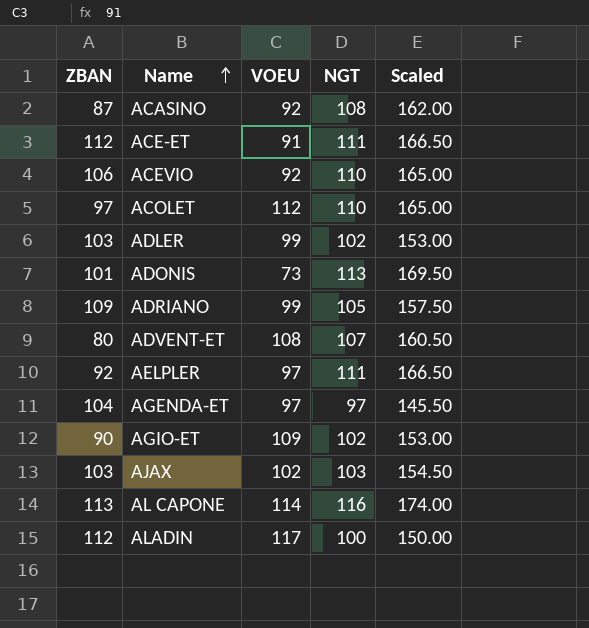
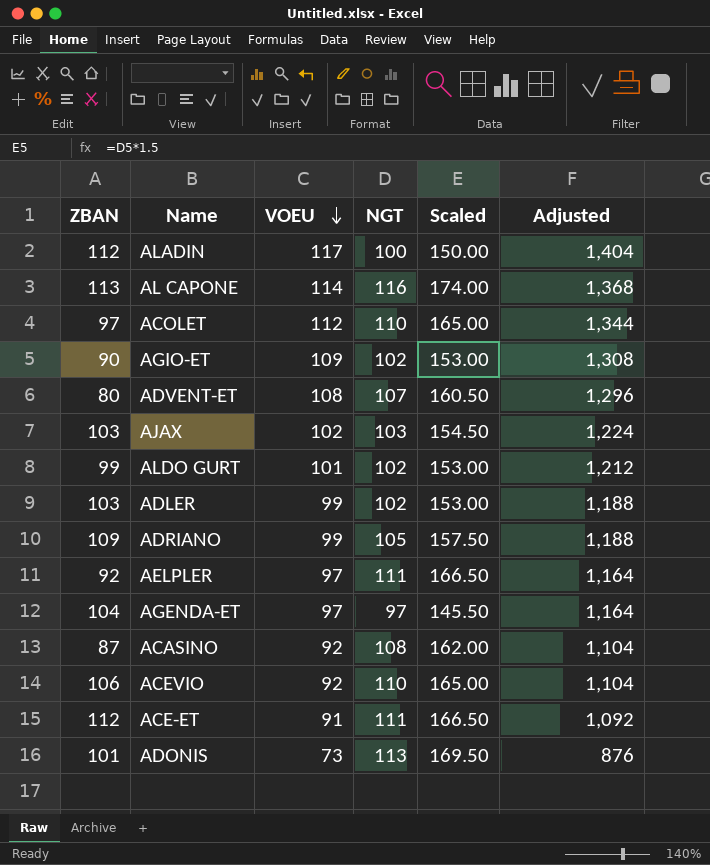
row order: Name ascending -> VOEU descending
column Adjusted | formula: none -> [VOEU] * 12
row ALDO GURT: none -> 99 | 101 | 102 | 153.00 | 1,212

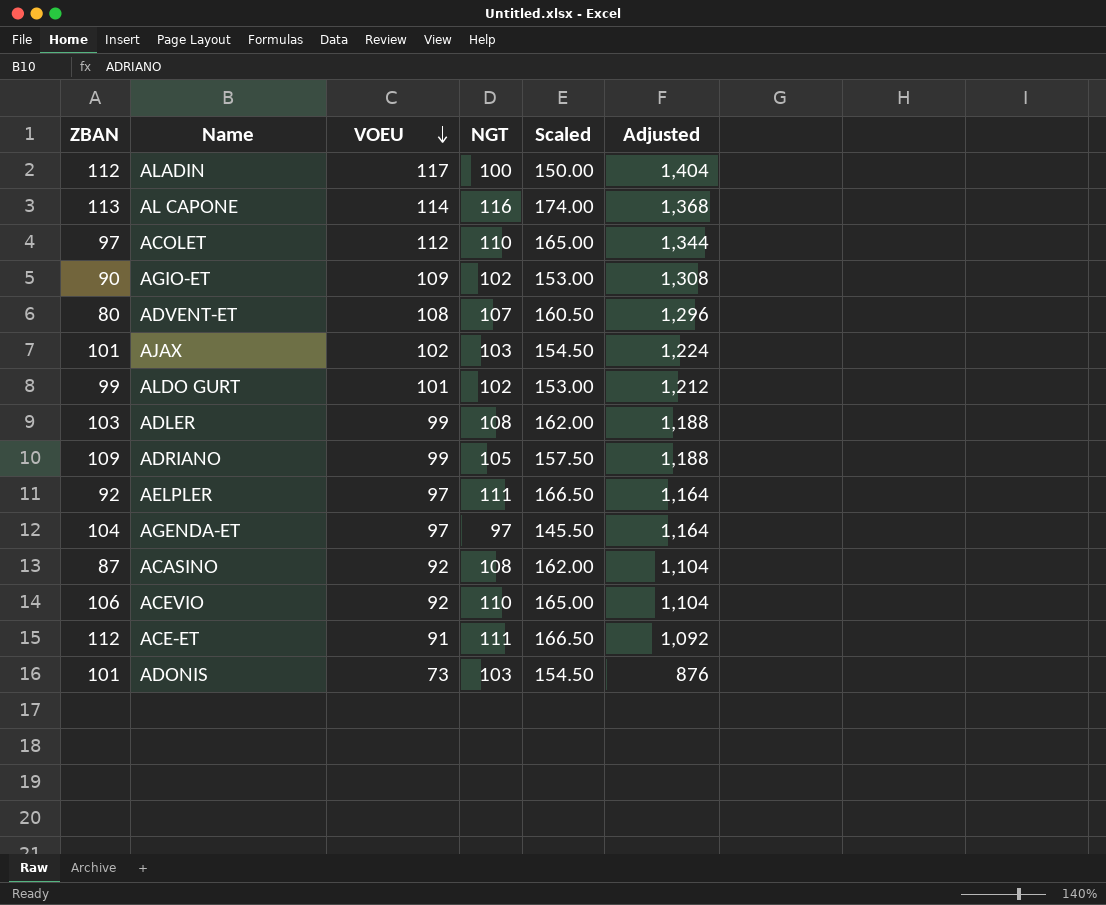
AJAX | ZBAN: 103 -> 101
ADLER | NGT: 102 -> 108
ADLER | Scaled: 153.00 -> 162.00
ADONIS | NGT: 113 -> 103
ADONIS | Scaled: 169.50 -> 154.50

